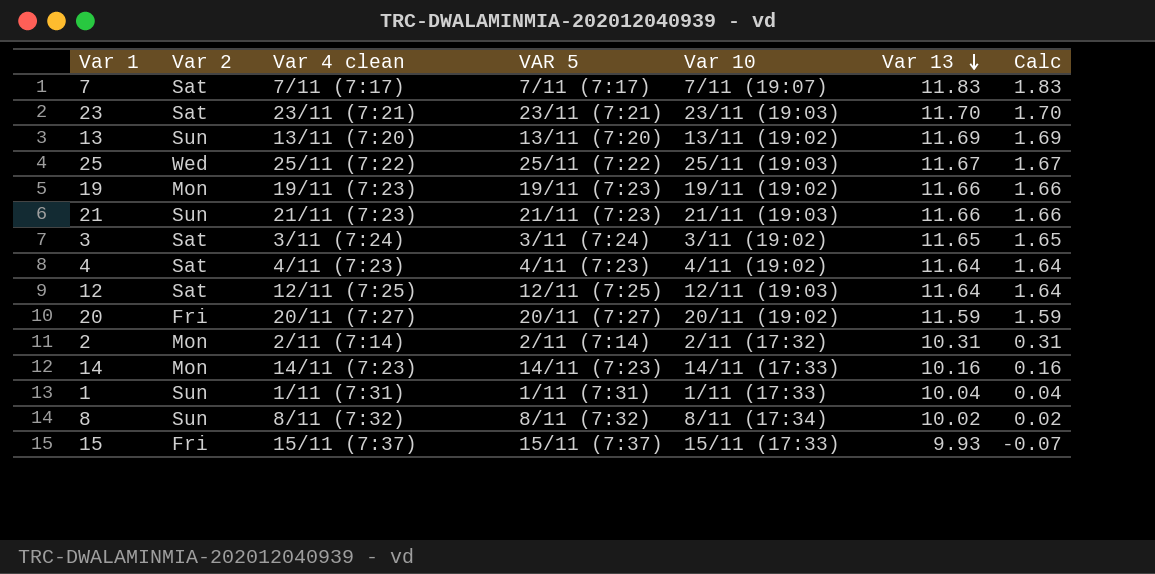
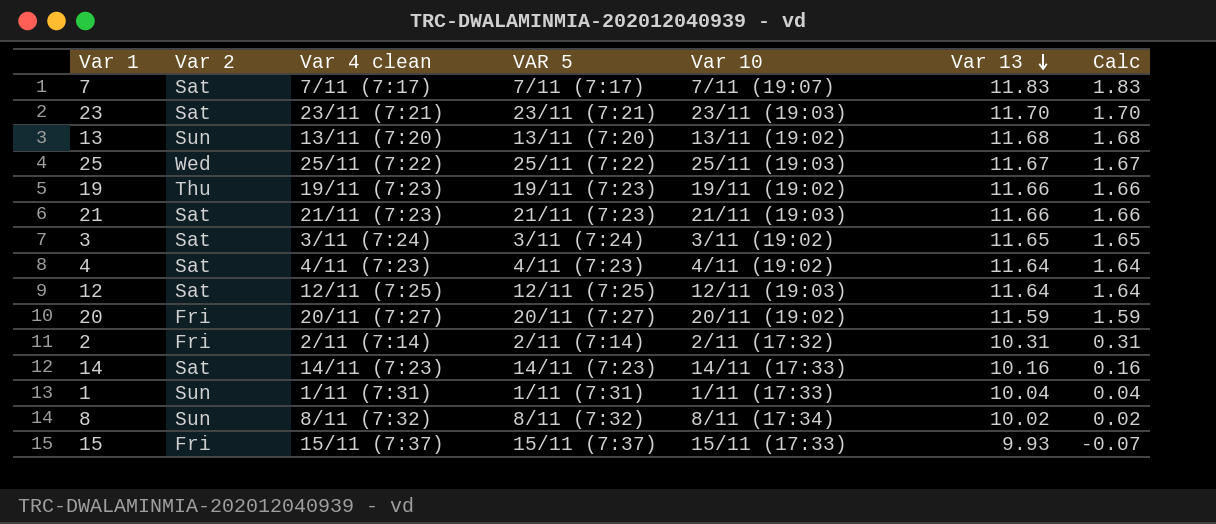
13 | Var 13: 11.69 -> 11.68
13 | Calc: 1.69 -> 1.68
19 | Var 2: Mon -> Thu
21 | Var 2: Sun -> Sat
2 | Var 2: Mon -> Fri
14 | Var 2: Mon -> Sat

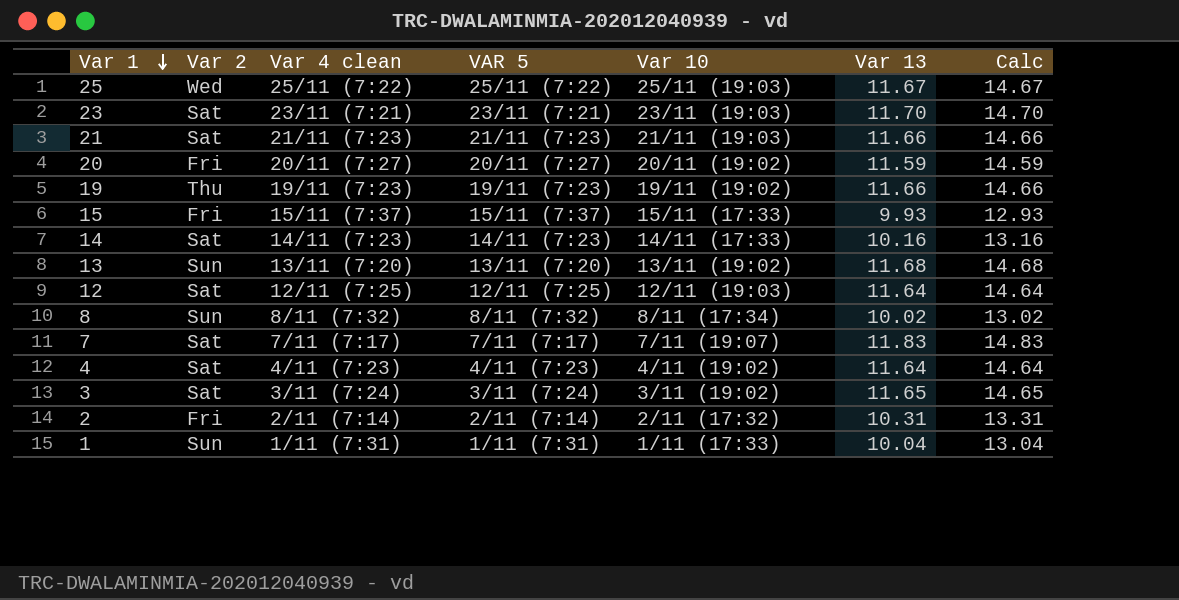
row order: Var 13 descending -> Var 1 descending
column Calc | formula: [Var 13] - 10 -> [Var 13] + 3

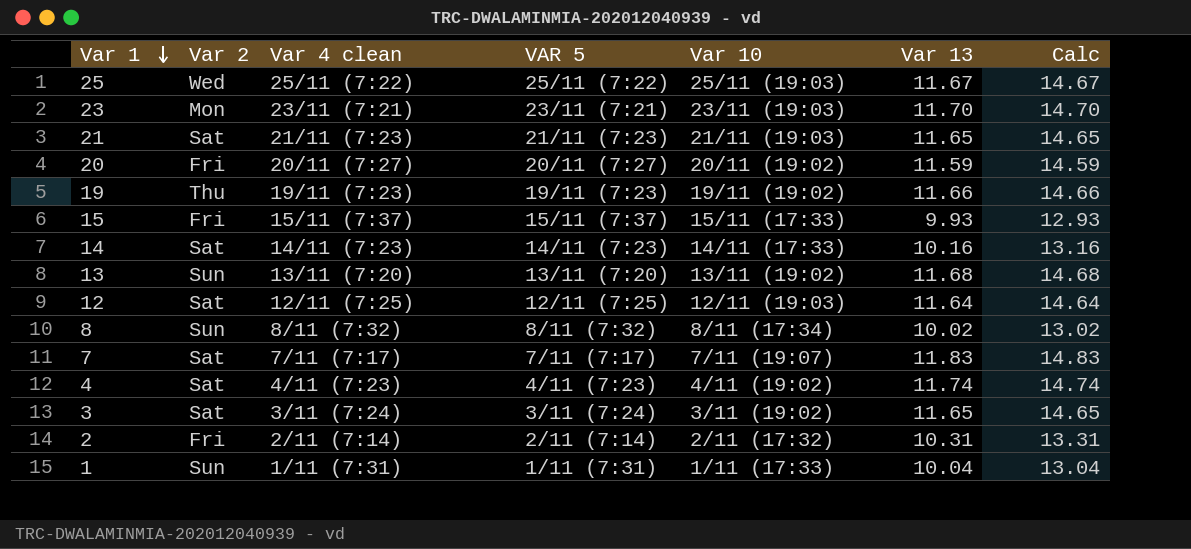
23 | Var 2: Sat -> Mon
21 | Var 13: 11.66 -> 11.65
21 | Calc: 14.66 -> 14.65
4 | Var 13: 11.64 -> 11.74
4 | Calc: 14.64 -> 14.74

